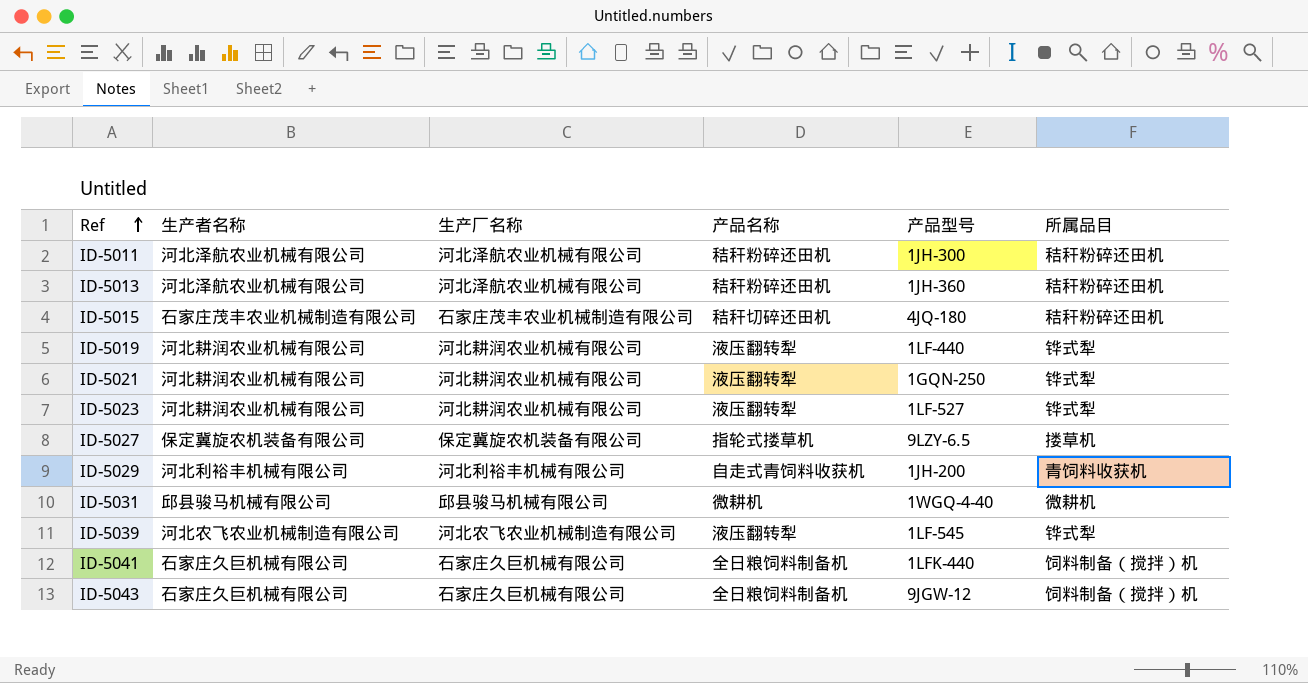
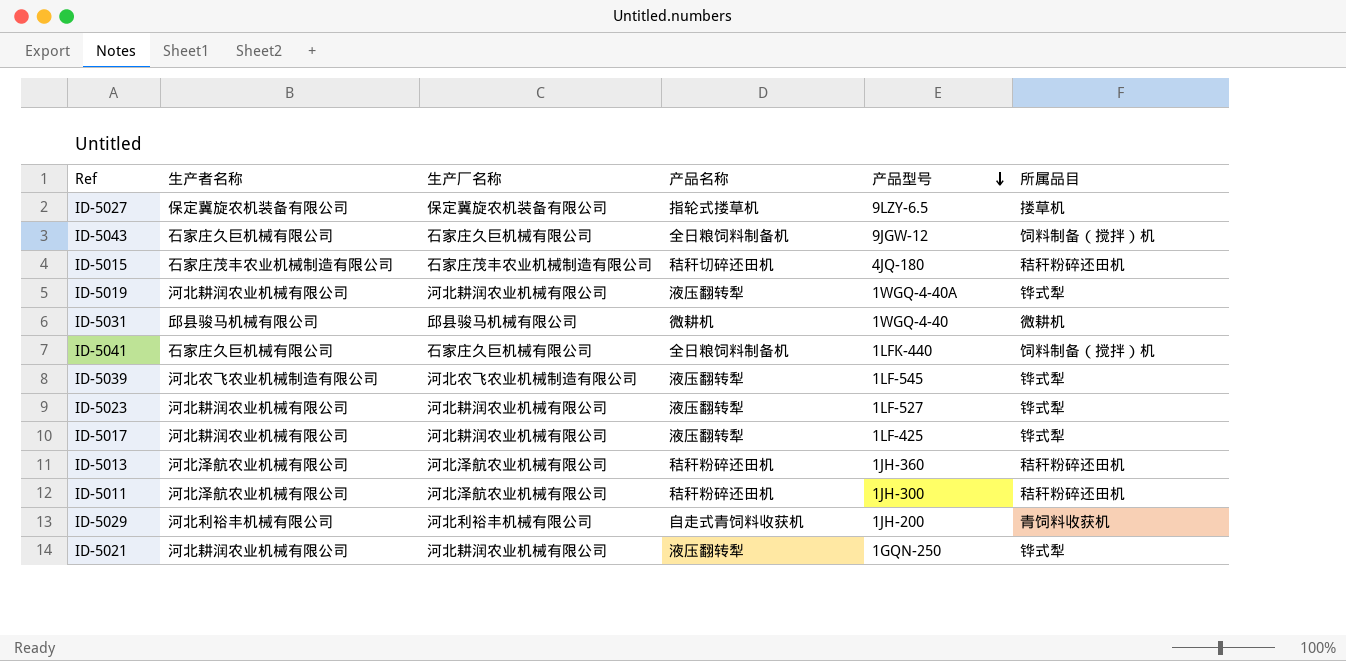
row order: Ref ascending -> 产品型号 descending
ID-5019 | 产品型号: 1LF-440 -> 1WGQ-4-40A
row ID-5017: none -> 河北耕润农业机械有限公司 | 河北耕润农业机械有限公司 | 液压翻转犁 | 1LF-425 | 铧式犁

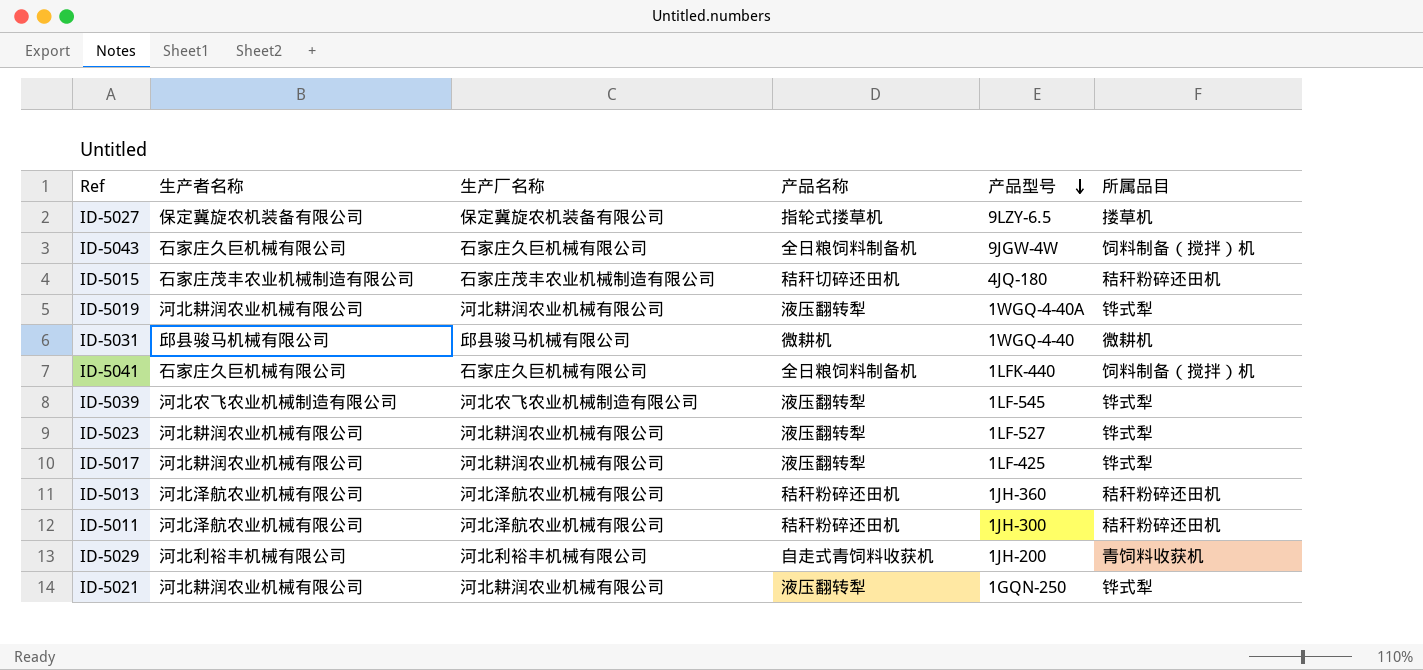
ID-5043 | 产品型号: 9JGW-12 -> 9JGW-4W

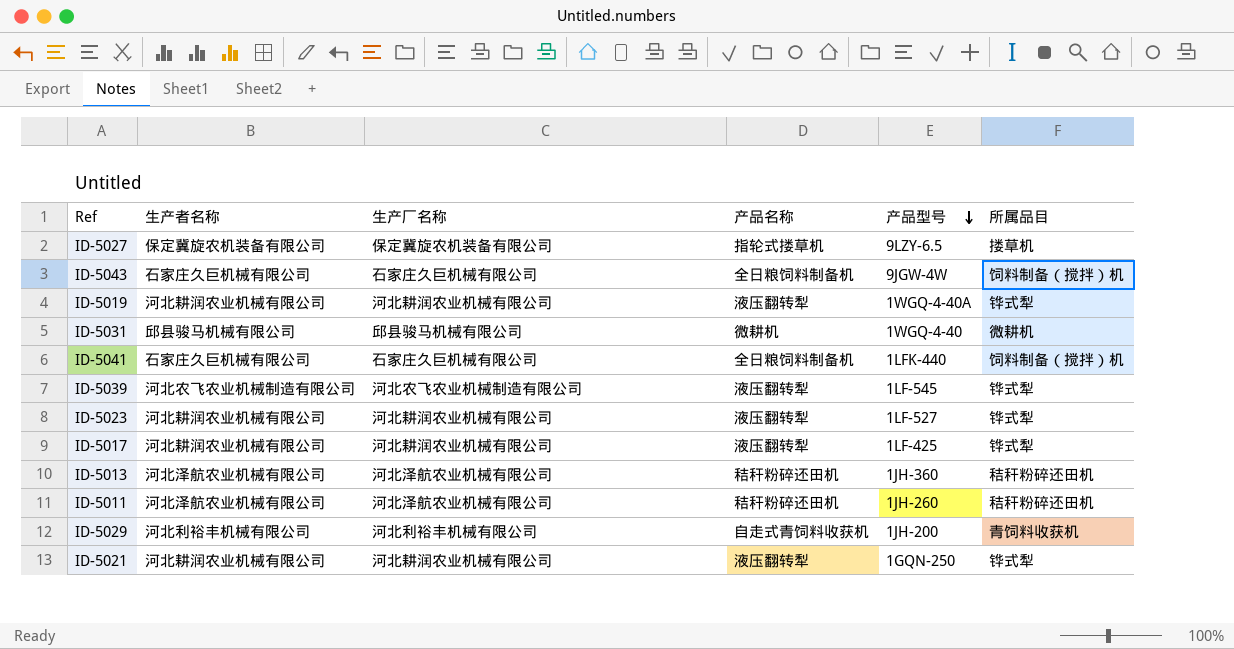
row ID-5015: 石家庄茂丰农业机械制造有限公司 | 石家庄茂丰农业机械制造有限公司 | 秸秆切碎还田机 | 4JQ-180 | 秸秆粉碎还田机 -> none
ID-5011 | 产品型号: 1JH-300 -> 1JH-260

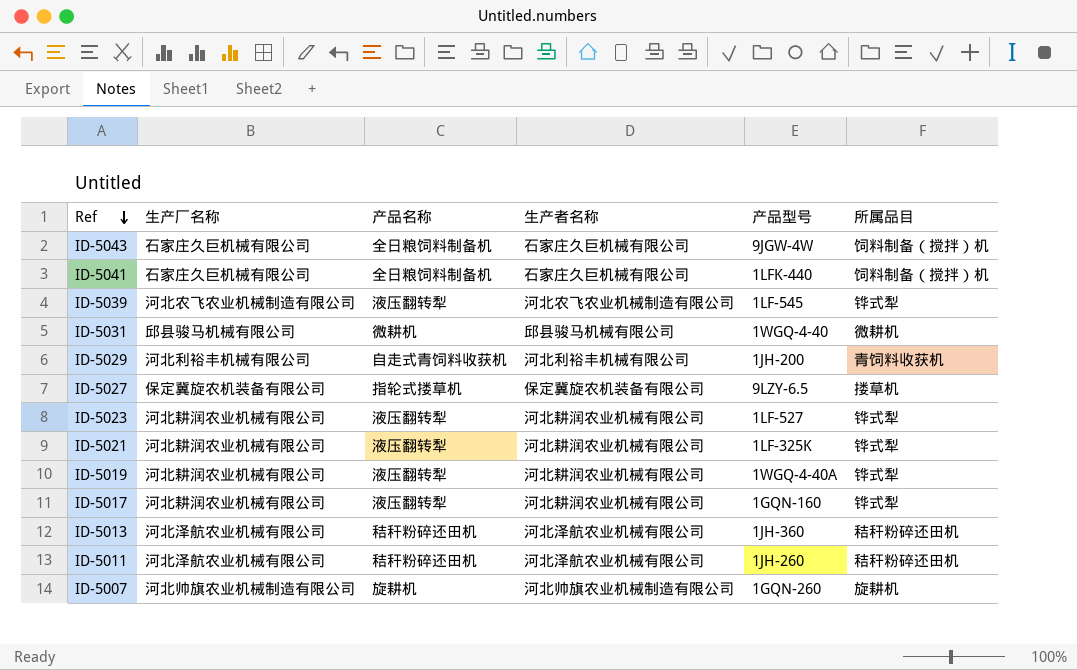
row order: 产品型号 descending -> Ref descending
column 生产者名称 | position: 2 -> 4
ID-5021 | 产品型号: 1GQN-250 -> 1LF-325K
ID-5017 | 产品型号: 1LF-425 -> 1GQN-160
row ID-5007: none -> 河北帅旗农业机械制造有限公司 | 旋耕机 | 河北帅旗农业机械制造有限公司 | 1GQN-260 | 旋耕机

